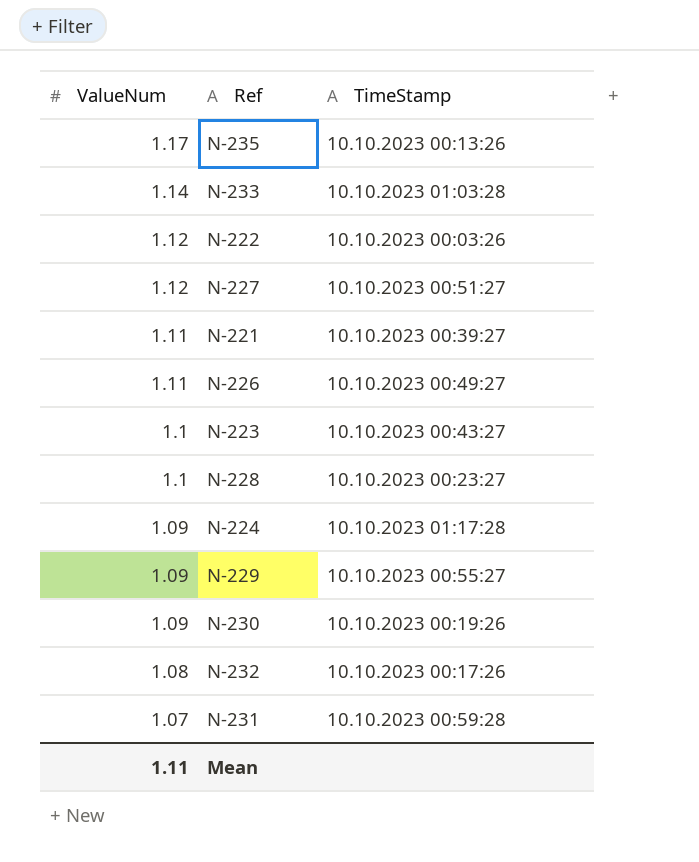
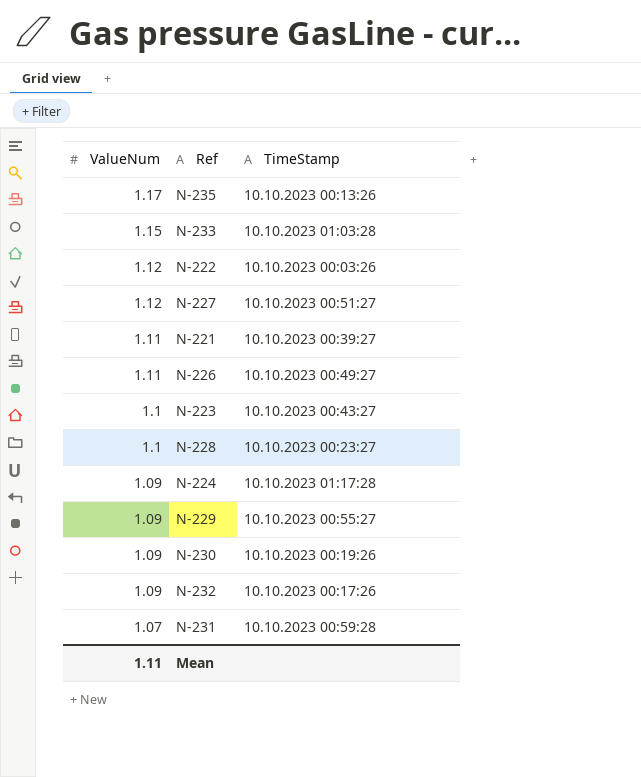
N-233 | ValueNum: 1.14 -> 1.15
N-232 | ValueNum: 1.08 -> 1.09

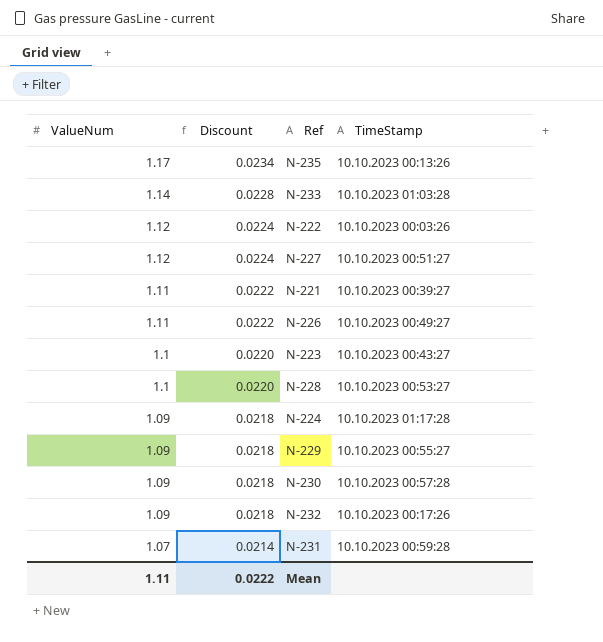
column Discount | formula: none -> [ValueNum] * 0.02
N-233 | ValueNum: 1.15 -> 1.14
N-228 | TimeStamp: 10.10.2023 00:23:27 -> 10.10.2023 00:53:27
N-230 | TimeStamp: 10.10.2023 00:19:26 -> 10.10.2023 00:57:28

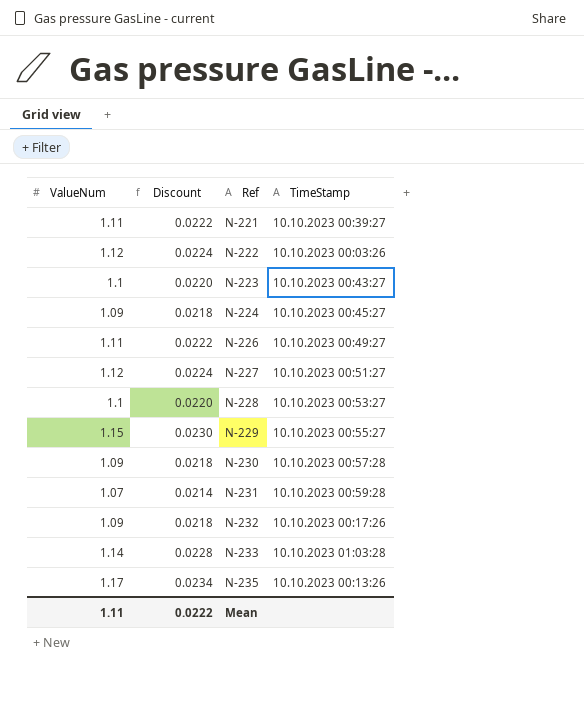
row order: ValueNum descending -> Ref ascending
N-224 | TimeStamp: 10.10.2023 01:17:28 -> 10.10.2023 00:45:27
N-229 | ValueNum: 1.09 -> 1.15
N-229 | Discount: 0.0218 -> 0.0230

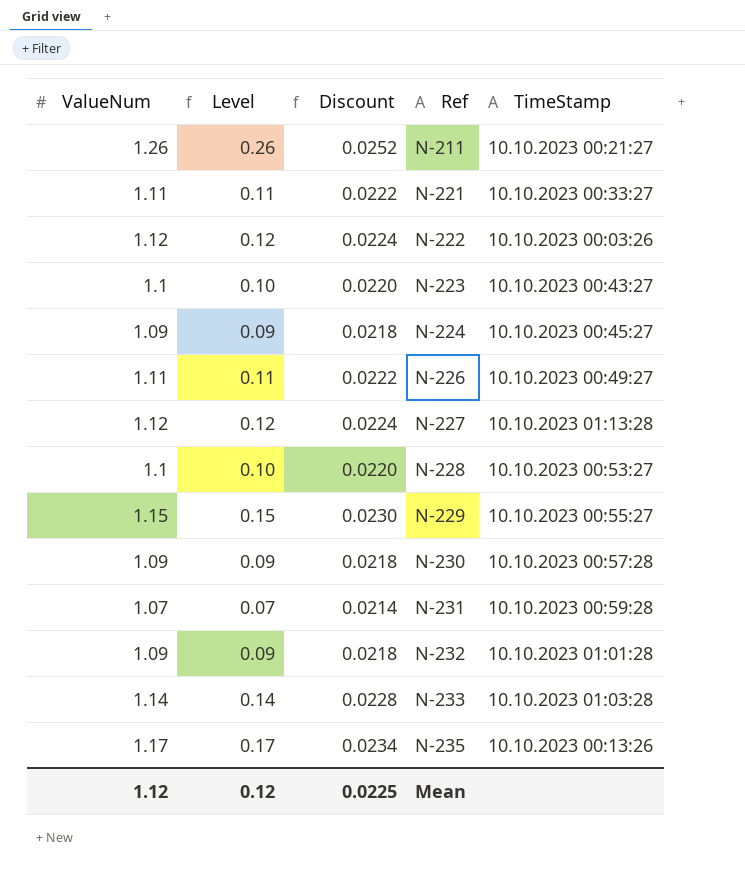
column Level | formula: none -> [ValueNum] - 1
row N-211: none -> 1.26 | 0.26 | 0.0252 | 10.10.2023 00:21:27
N-221 | TimeStamp: 10.10.2023 00:39:27 -> 10.10.2023 00:33:27
N-227 | TimeStamp: 10.10.2023 00:51:27 -> 10.10.2023 01:13:28
N-232 | TimeStamp: 10.10.2023 00:17:26 -> 10.10.2023 01:01:28
Mean | ValueNum: 1.11 -> 1.12
Mean | Discount: 0.0222 -> 0.0225

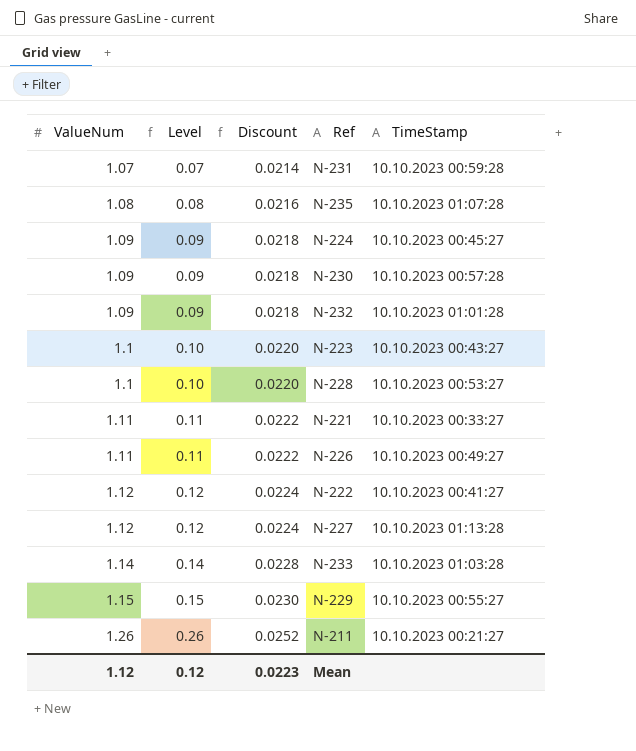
row order: Ref ascending -> ValueNum ascending
N-235 | ValueNum: 1.17 -> 1.08
N-235 | Level: 0.17 -> 0.08
N-235 | Discount: 0.0234 -> 0.0216
N-235 | TimeStamp: 10.10.2023 00:13:26 -> 10.10.2023 01:07:28
N-222 | TimeStamp: 10.10.2023 00:03:26 -> 10.10.2023 00:41:27
Mean | Discount: 0.0225 -> 0.0223

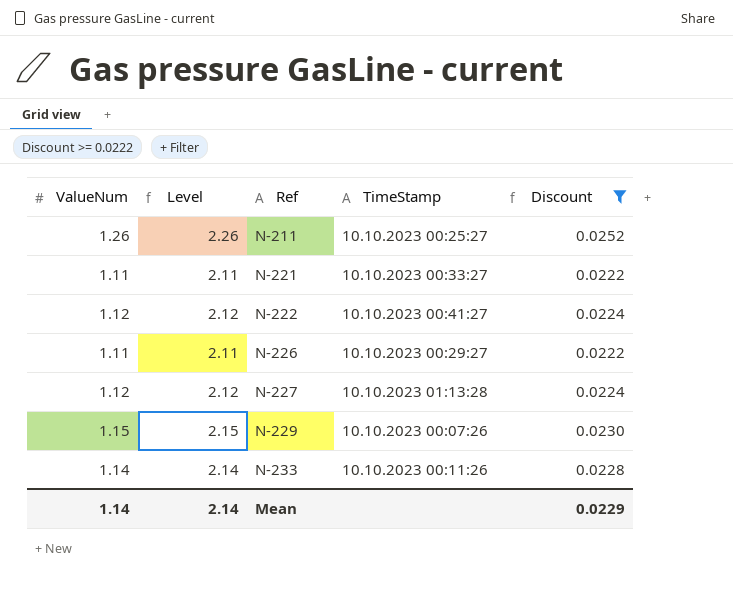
filter: none -> Discount >= 0.0222
row order: ValueNum ascending -> Ref ascending
column Level | formula: [ValueNum] - 1 -> [ValueNum] + 1
column Discount | position: 3 -> 5
N-211 | TimeStamp: 10.10.2023 00:21:27 -> 10.10.2023 00:25:27
N-226 | TimeStamp: 10.10.2023 00:49:27 -> 10.10.2023 00:29:27
N-229 | TimeStamp: 10.10.2023 00:55:27 -> 10.10.2023 00:07:26
N-233 | TimeStamp: 10.10.2023 01:03:28 -> 10.10.2023 00:11:26
Mean | ValueNum: 1.12 -> 1.14
Mean | Level: 0.12 -> 2.14
Mean | Discount: 0.0223 -> 0.0229

